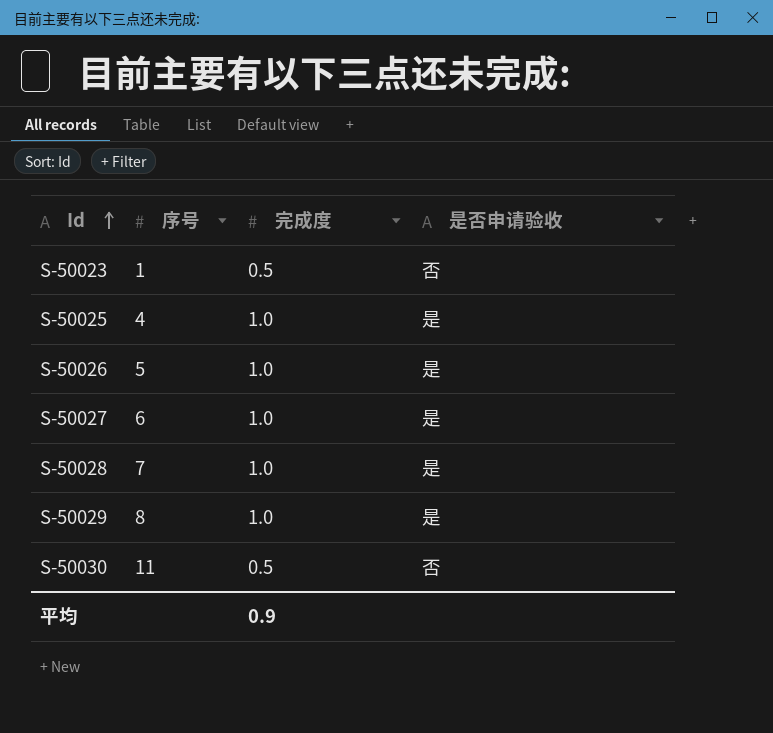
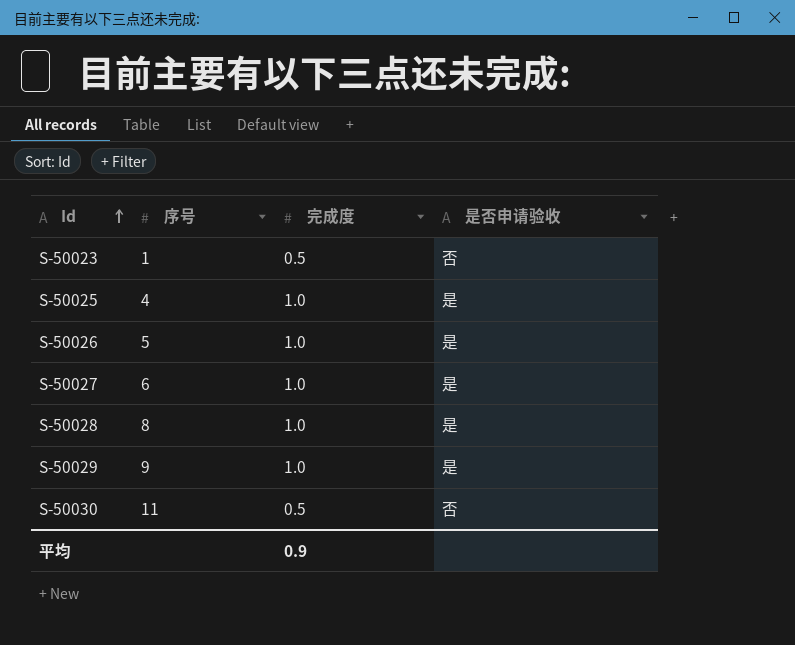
S-50028 | 序号: 7 -> 8
S-50029 | 序号: 8 -> 9

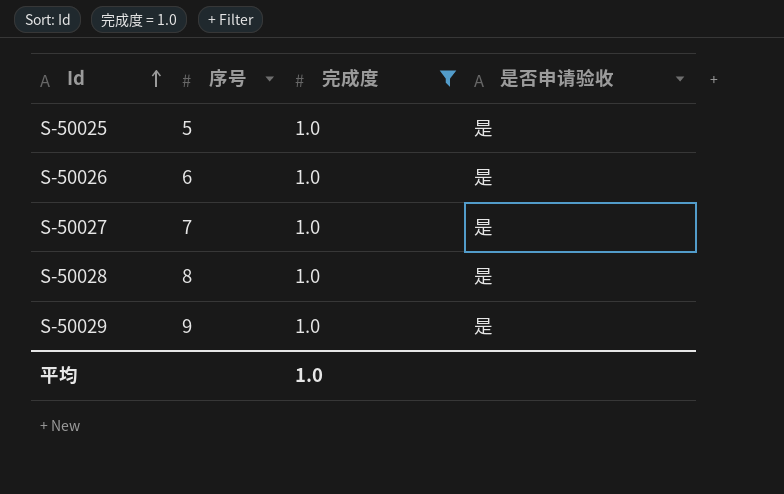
filter: none -> 完成度 = 1.0
S-50025 | 序号: 4 -> 5
S-50026 | 序号: 5 -> 6
S-50027 | 序号: 6 -> 7
平均 | 完成度: 0.9 -> 1.0

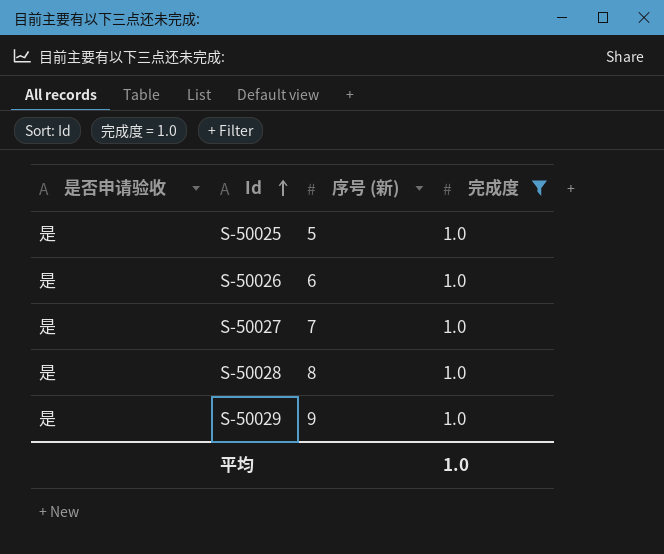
column 是否申请验收 | position: 4 -> 1
column name: 序号 -> 序号 (新)

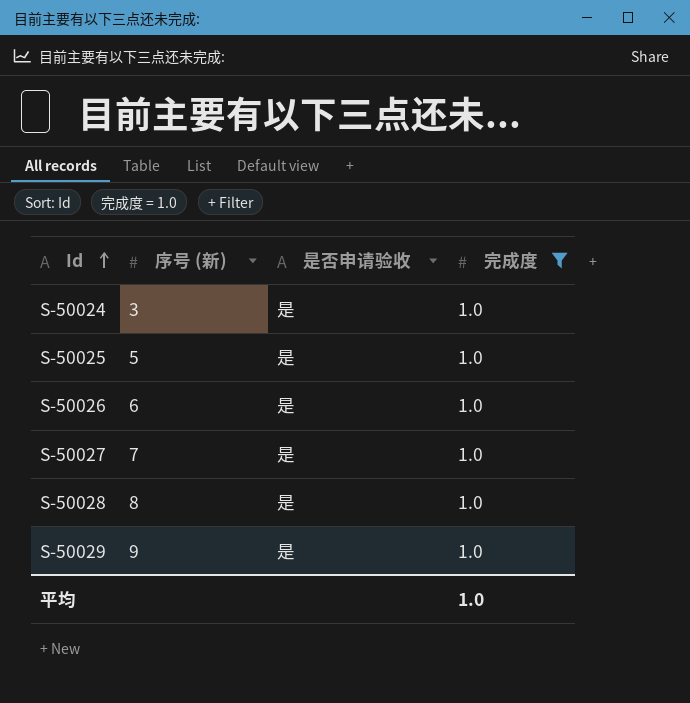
column 是否申请验收 | position: 1 -> 3
row S-50024: none -> 3 | 是 | 1.0

